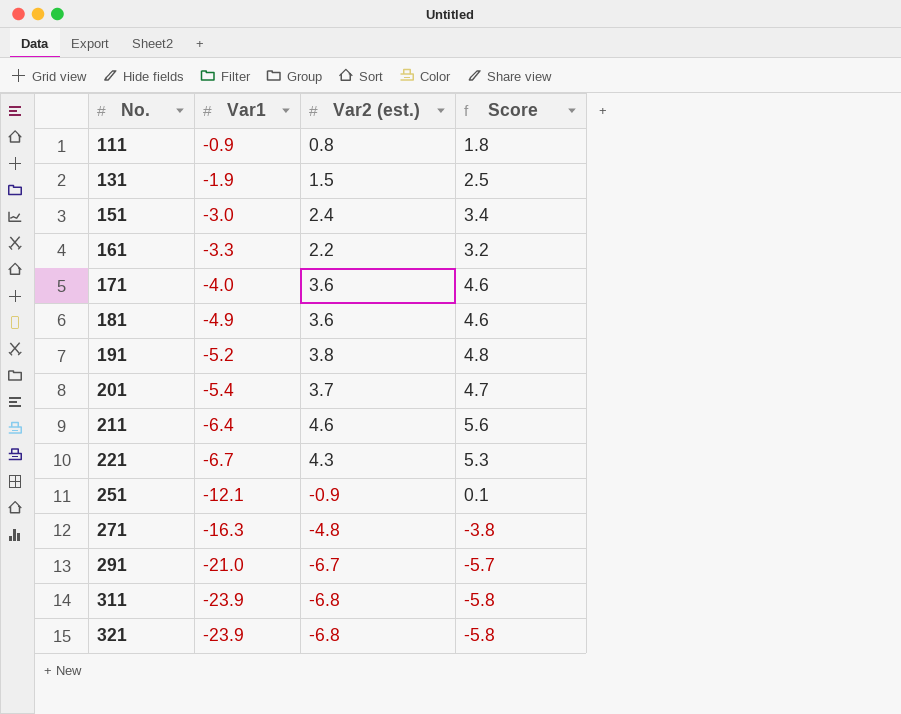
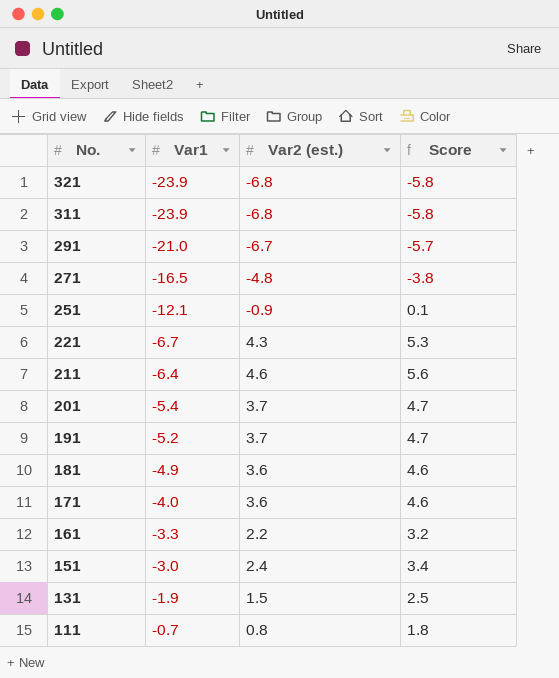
row order: No. ascending -> No. descending
271 | Var1: -16.3 -> -16.5
191 | Var2 (est.): 3.8 -> 3.7
191 | Score: 4.8 -> 4.7
111 | Var1: -0.9 -> -0.7

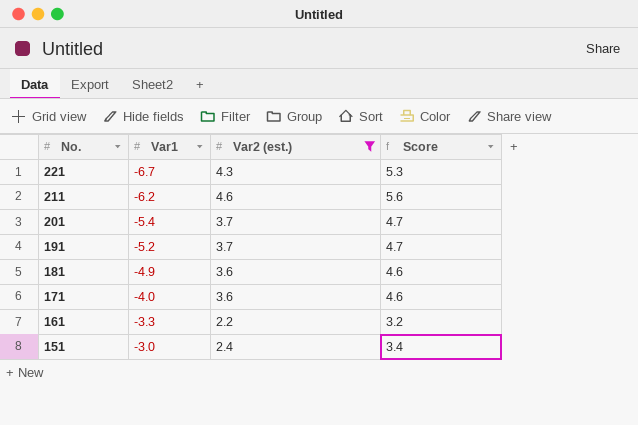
filter: none -> Var2 (est.) >= 2.2
211 | Var1: -6.4 -> -6.2

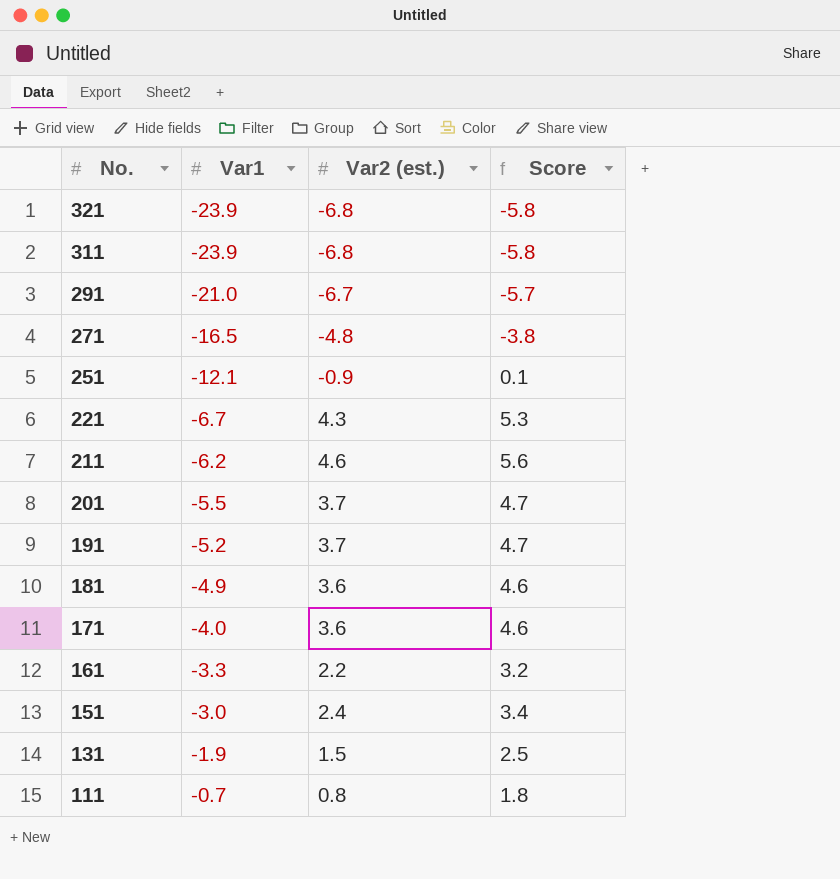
filter: Var2 (est.) >= 2.2 -> none
201 | Var1: -5.4 -> -5.5

